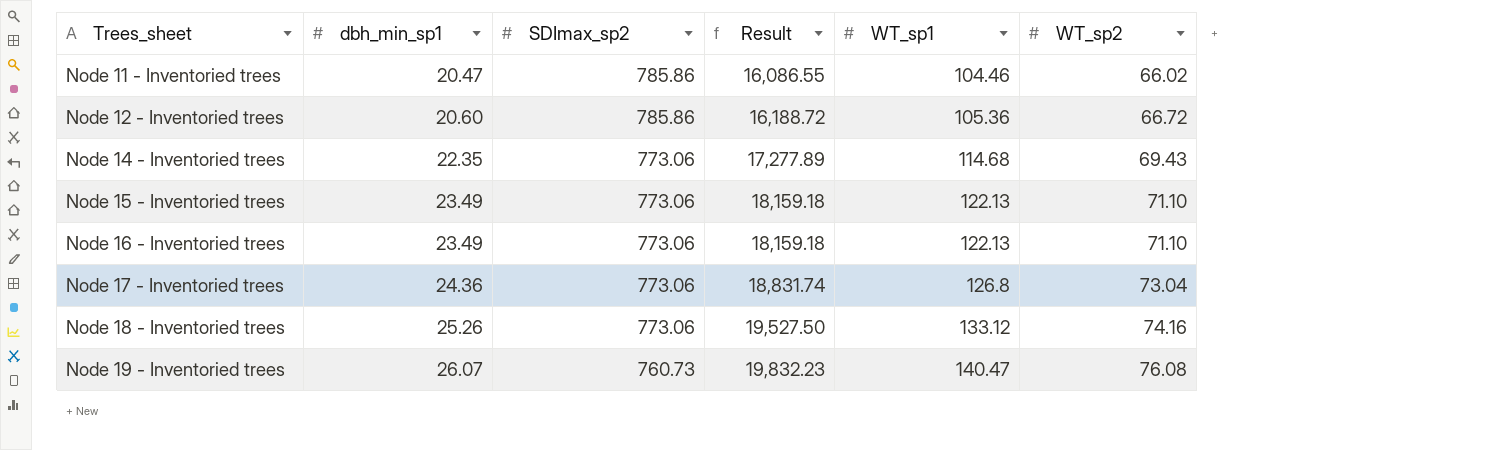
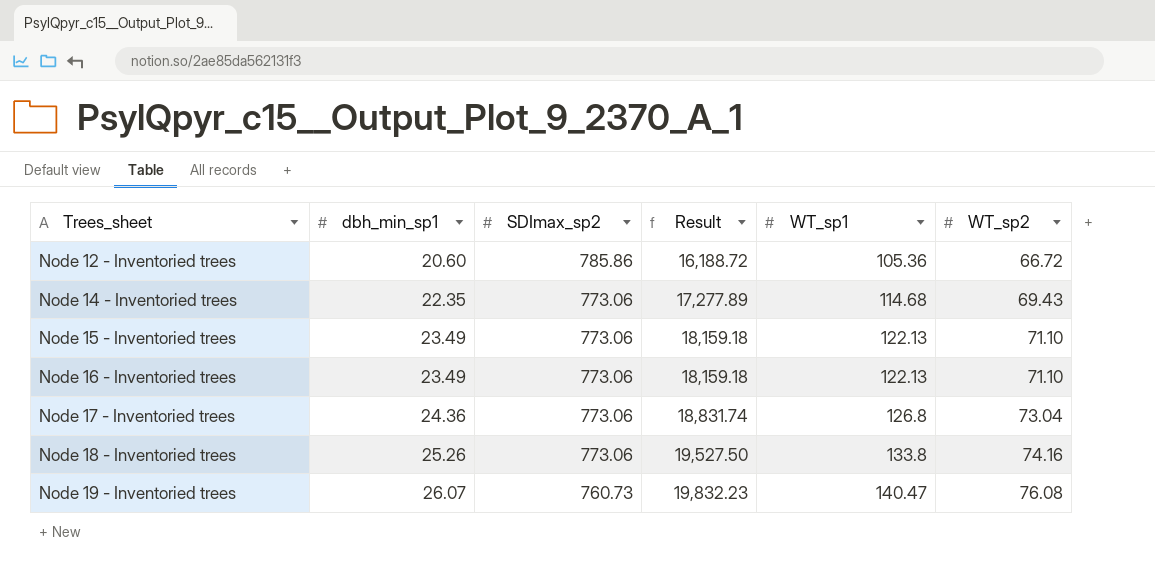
row Node 11 - Inventoried trees: 20.47 | 785.86 | 16,086.55 | 104.46 | 66.02 -> none
Node 18 - Inventoried trees | WT_sp1: 133.12 -> 133.8

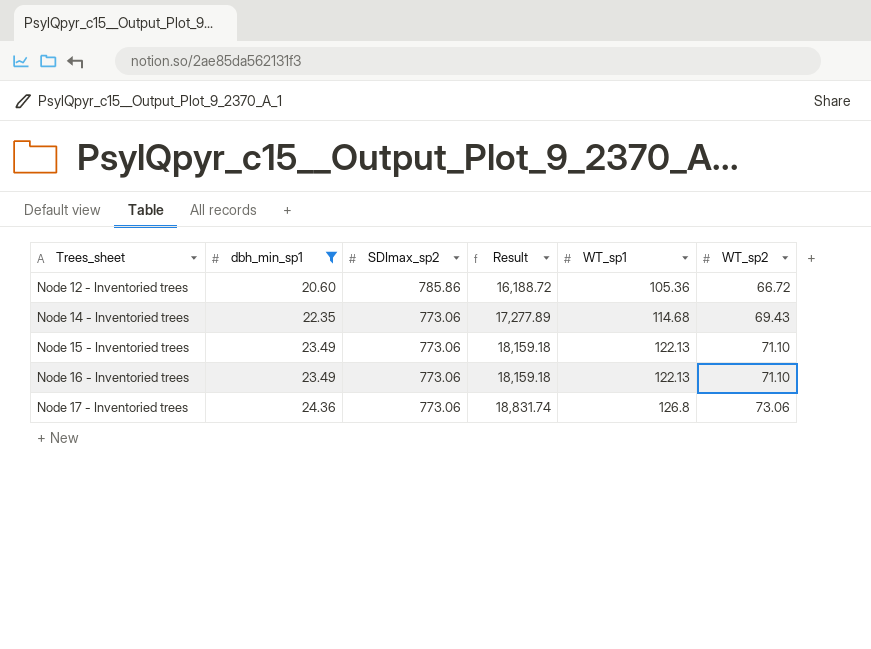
filter: none -> dbh_min_sp1 <= 24.36
Node 17 - Inventoried trees | WT_sp2: 73.04 -> 73.06

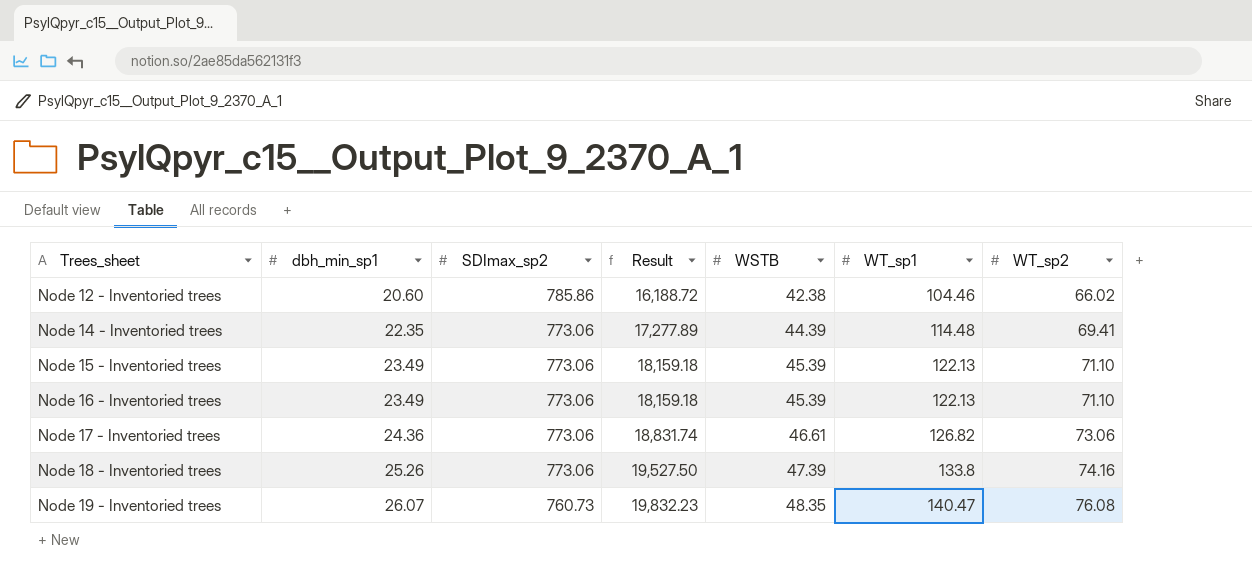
filter: dbh_min_sp1 <= 24.36 -> none
column WSTB | position: none -> 5
Node 12 - Inventoried trees | WT_sp1: 105.36 -> 104.46
Node 12 - Inventoried trees | WT_sp2: 66.72 -> 66.02
Node 14 - Inventoried trees | WT_sp1: 114.68 -> 114.48
Node 14 - Inventoried trees | WT_sp2: 69.43 -> 69.41
Node 17 - Inventoried trees | WT_sp1: 126.8 -> 126.82

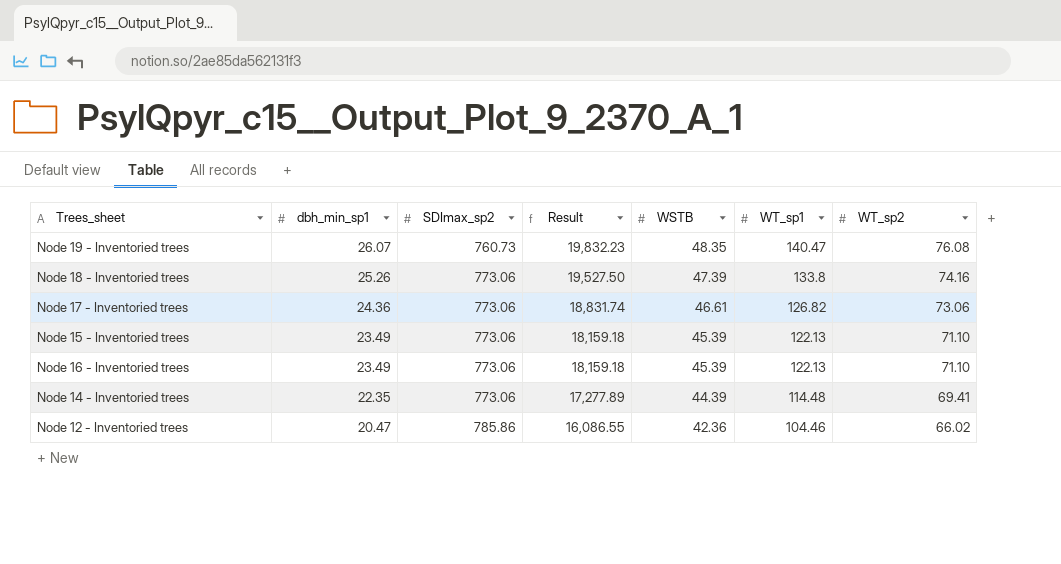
row order: Trees_sheet ascending -> dbh_min_sp1 descending
Node 12 - Inventoried trees | dbh_min_sp1: 20.60 -> 20.47
Node 12 - Inventoried trees | Result: 16,188.72 -> 16,086.55
Node 12 - Inventoried trees | WSTB: 42.38 -> 42.36

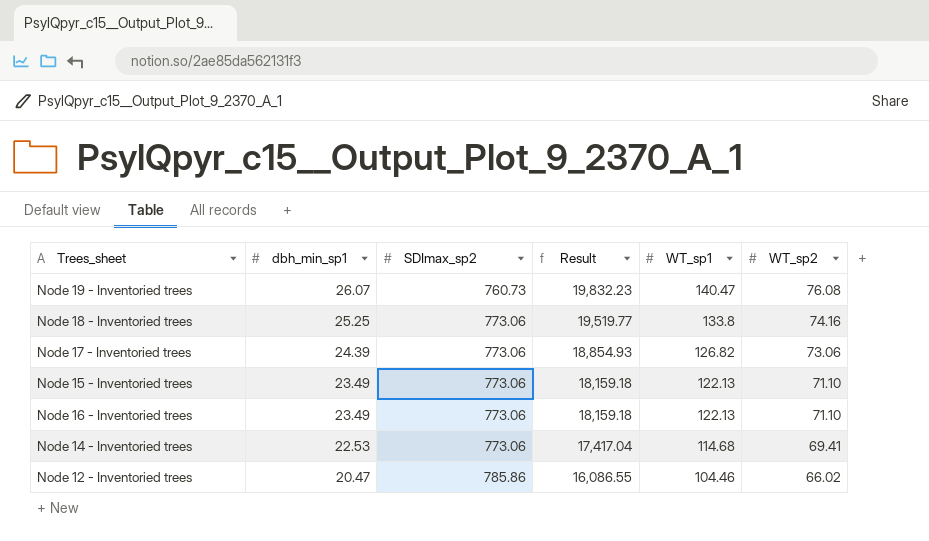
column WSTB | position: 5 -> none
Node 18 - Inventoried trees | dbh_min_sp1: 25.26 -> 25.25
Node 18 - Inventoried trees | Result: 19,527.50 -> 19,519.77
Node 17 - Inventoried trees | dbh_min_sp1: 24.36 -> 24.39
Node 17 - Inventoried trees | Result: 18,831.74 -> 18,854.93
Node 14 - Inventoried trees | dbh_min_sp1: 22.35 -> 22.53
Node 14 - Inventoried trees | Result: 17,277.89 -> 17,417.04
Node 14 - Inventoried trees | WT_sp1: 114.48 -> 114.68

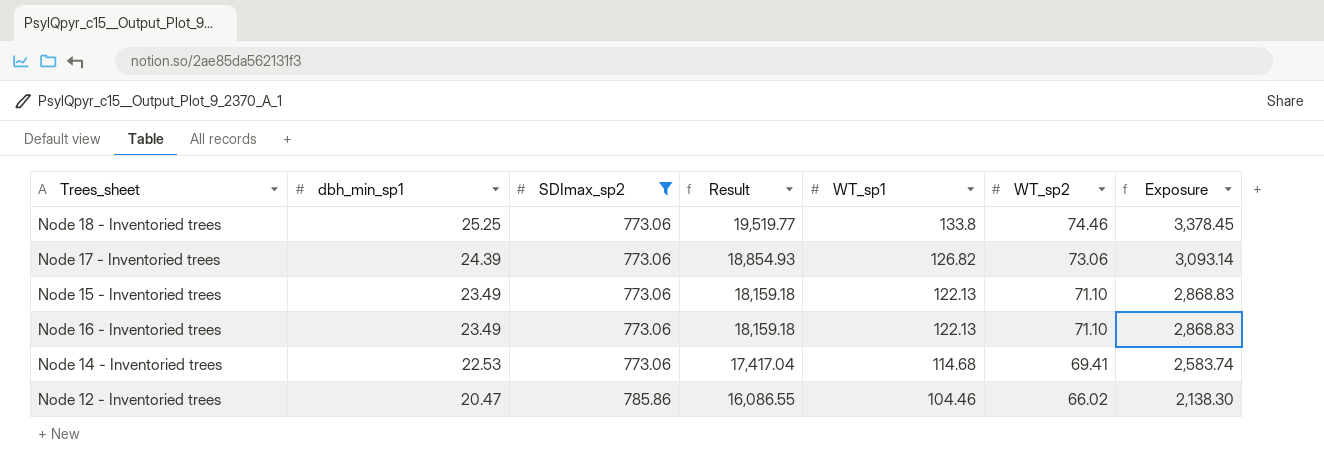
filter: none -> SDImax_sp2 != 760.73
column Exposure | formula: none -> [dbh_min_sp1] * [WT_sp1]
Node 18 - Inventoried trees | WT_sp2: 74.16 -> 74.46

